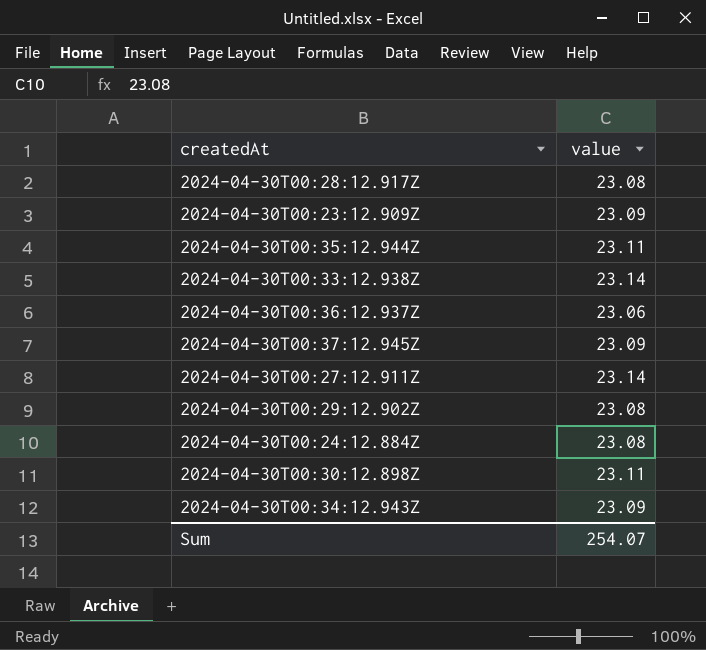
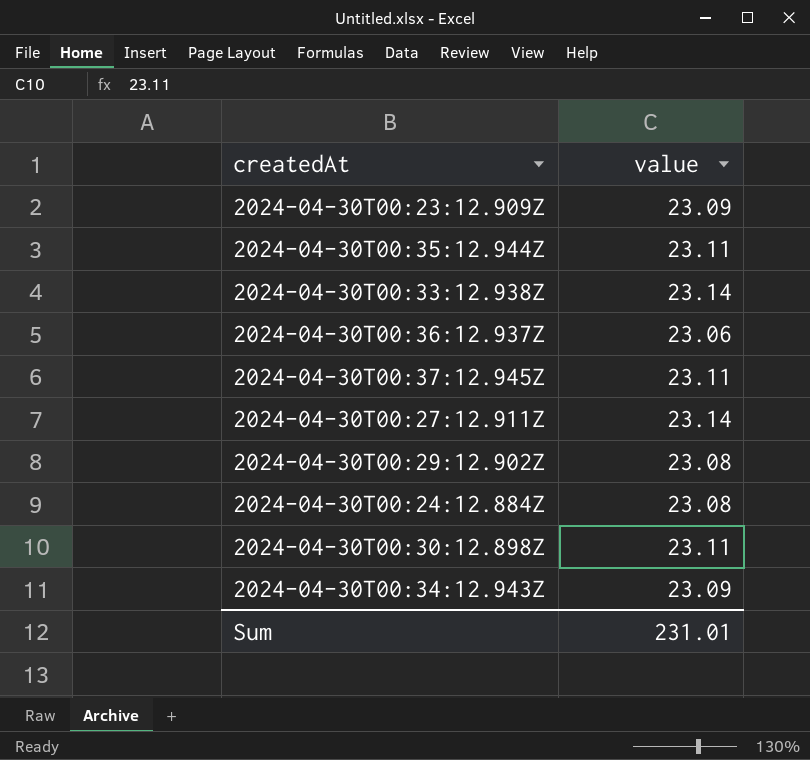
row 2024-04-30T00:28:12.917Z: 23.08 -> none
2024-04-30T00:37:12.945Z | value: 23.09 -> 23.11
Sum | value: 254.07 -> 231.01

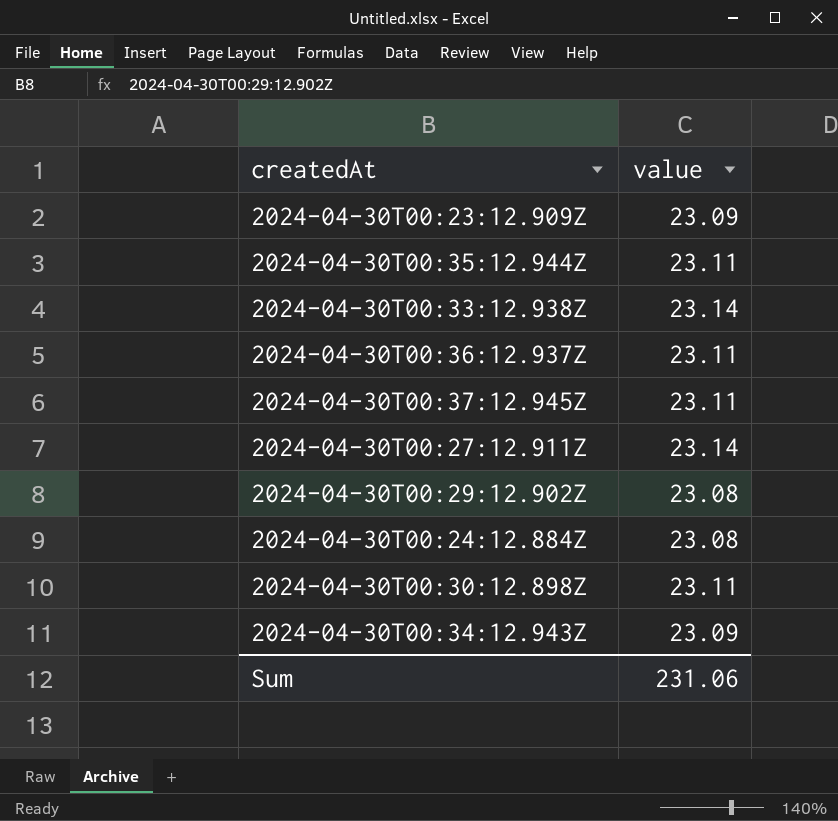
2024-04-30T00:36:12.937Z | value: 23.06 -> 23.11
Sum | value: 231.01 -> 231.06

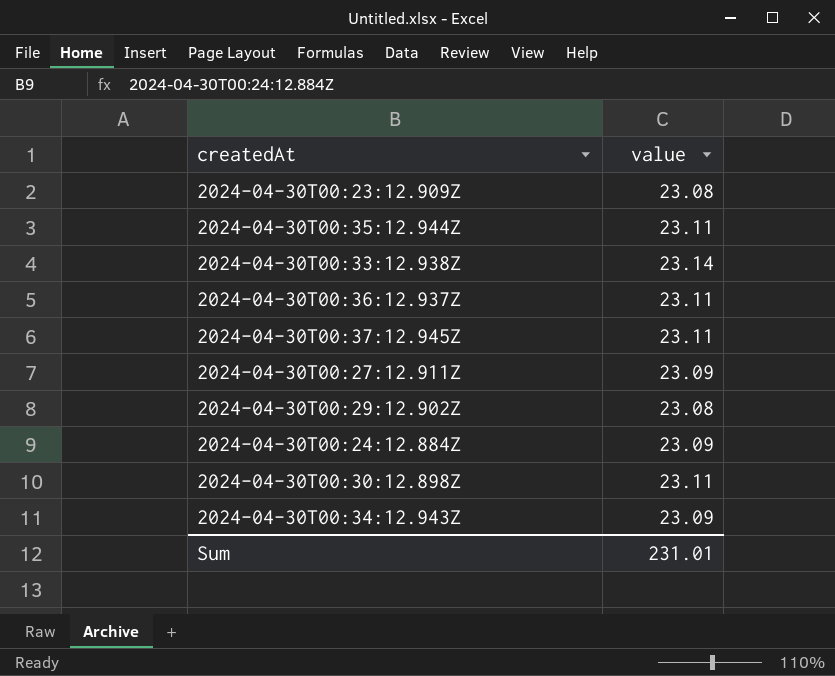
2024-04-30T00:23:12.909Z | value: 23.09 -> 23.08
2024-04-30T00:27:12.911Z | value: 23.14 -> 23.09
2024-04-30T00:24:12.884Z | value: 23.08 -> 23.09
Sum | value: 231.06 -> 231.01

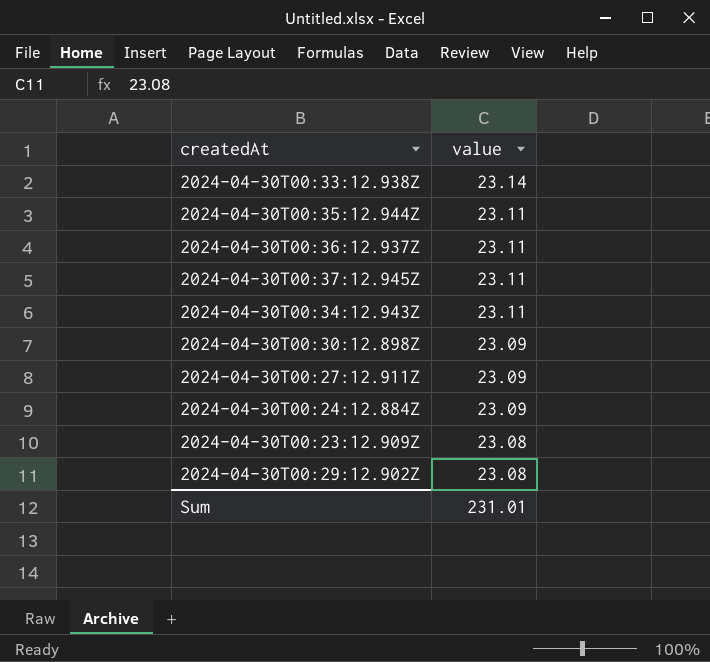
row order: none -> value descending
2024-04-30T00:34:12.943Z | value: 23.09 -> 23.11
2024-04-30T00:30:12.898Z | value: 23.11 -> 23.09

